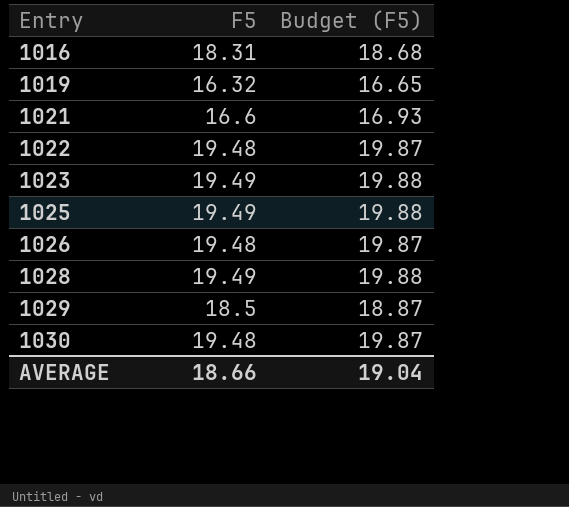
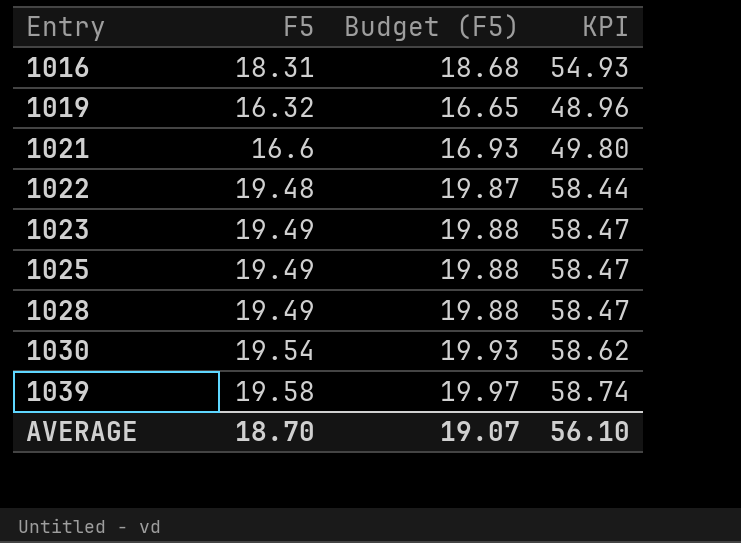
column KPI | formula: none -> [F5] * 3
row 1026: 19.48 | 19.87 -> none
row 1029: 18.5 | 18.87 -> none
1030 | F5: 19.48 -> 19.54
1030 | Budget (F5): 19.87 -> 19.93
row 1039: none -> 19.58 | 19.97 | 58.74
AVERAGE | F5: 18.66 -> 18.70
AVERAGE | Budget (F5): 19.04 -> 19.07

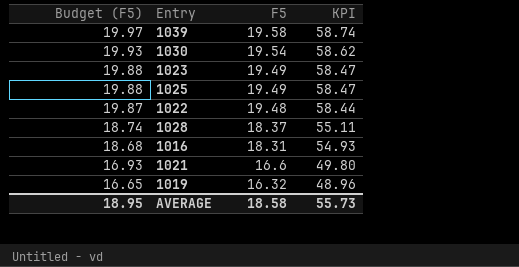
row order: Entry ascending -> Budget (F5) descending
column Budget (F5) | position: 3 -> 1
1028 | Budget (F5): 19.88 -> 18.74
1028 | F5: 19.49 -> 18.37
1028 | KPI: 58.47 -> 55.11
AVERAGE | Budget (F5): 19.07 -> 18.95
AVERAGE | F5: 18.70 -> 18.58
AVERAGE | KPI: 56.10 -> 55.73

